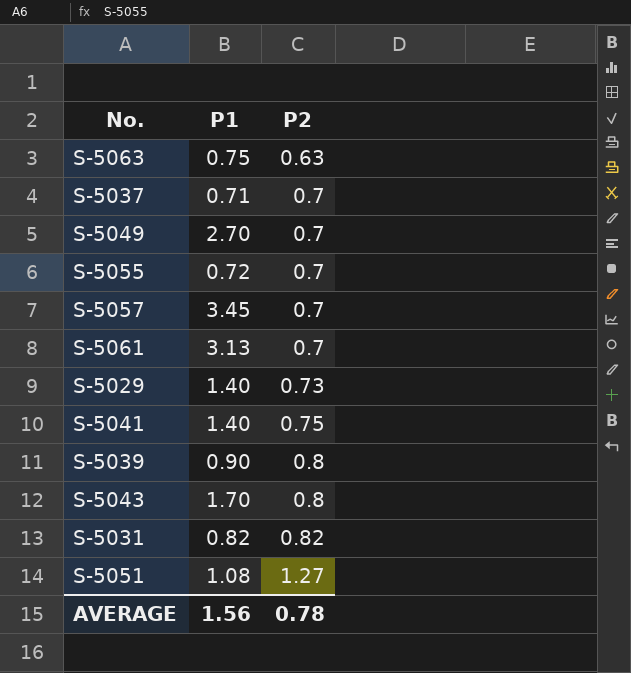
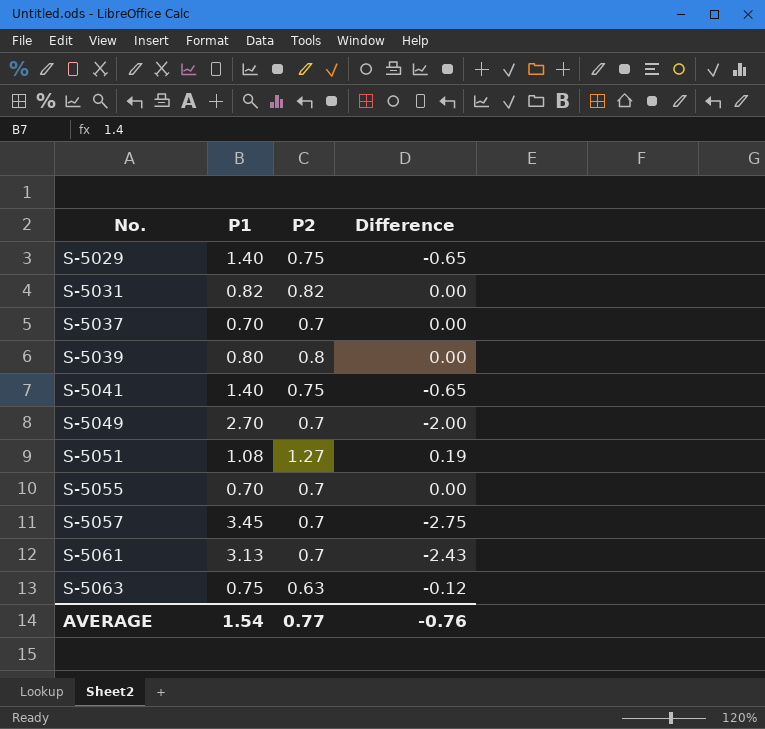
row order: P2 ascending -> No. ascending
column Difference | formula: none -> [P2] - [P1]
row S-5043: 1.70 | 0.8 -> none
S-5029 | P2: 0.73 -> 0.75
S-5037 | P1: 0.71 -> 0.70
S-5039 | P1: 0.90 -> 0.80
S-5055 | P1: 0.72 -> 0.70
AVERAGE | P1: 1.56 -> 1.54
AVERAGE | P2: 0.78 -> 0.77

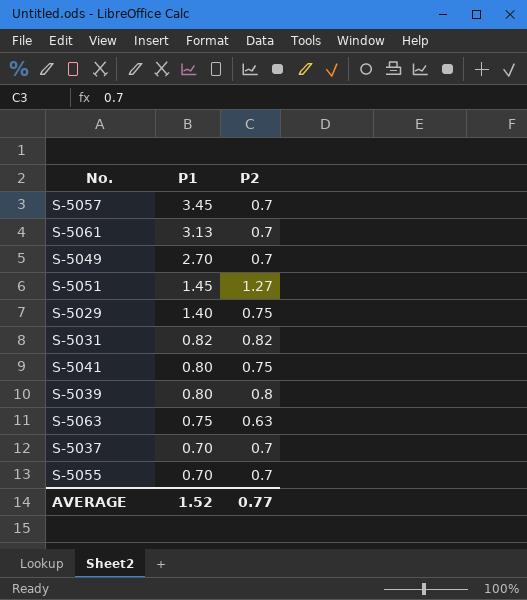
row order: No. ascending -> P1 descending
column Difference | formula: [P2] - [P1] -> none
S-5051 | P1: 1.08 -> 1.45
S-5041 | P1: 1.40 -> 0.80
AVERAGE | P1: 1.54 -> 1.52

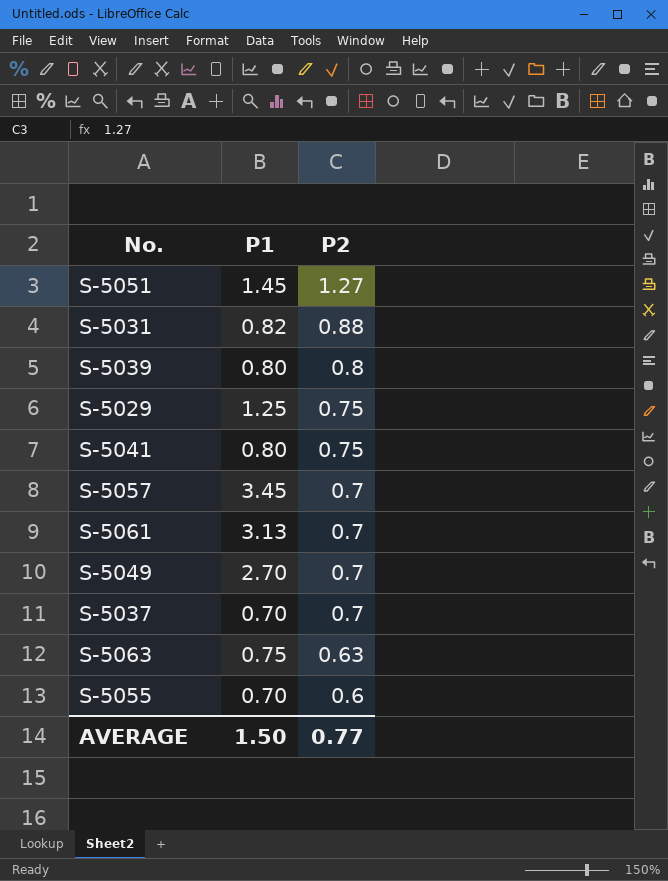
row order: P1 descending -> P2 descending
S-5031 | P2: 0.82 -> 0.88
S-5029 | P1: 1.40 -> 1.25
S-5055 | P2: 0.7 -> 0.6
AVERAGE | P1: 1.52 -> 1.50

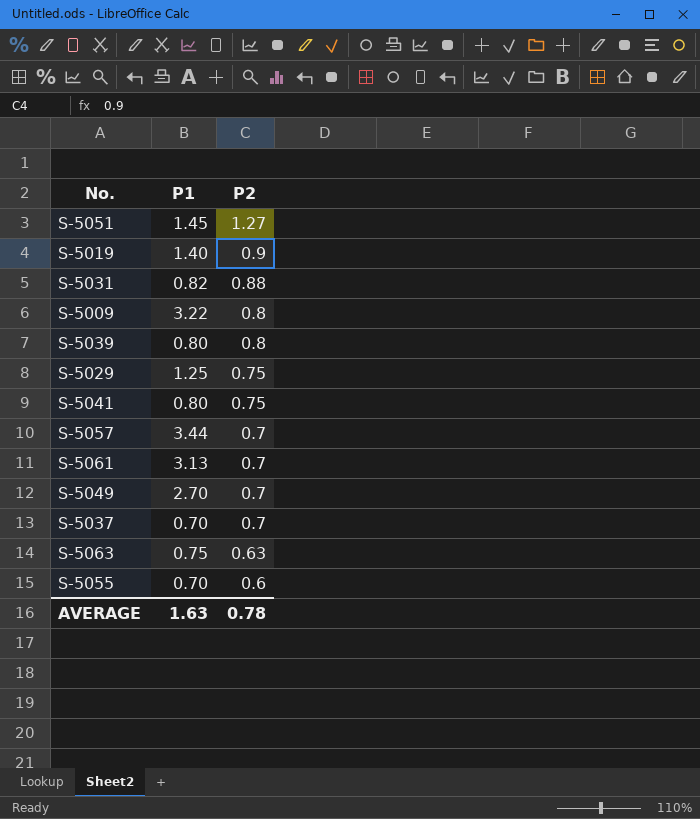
row S-5019: none -> 1.40 | 0.9
row S-5009: none -> 3.22 | 0.8
S-5057 | P1: 3.45 -> 3.44
AVERAGE | P1: 1.50 -> 1.63
AVERAGE | P2: 0.77 -> 0.78

